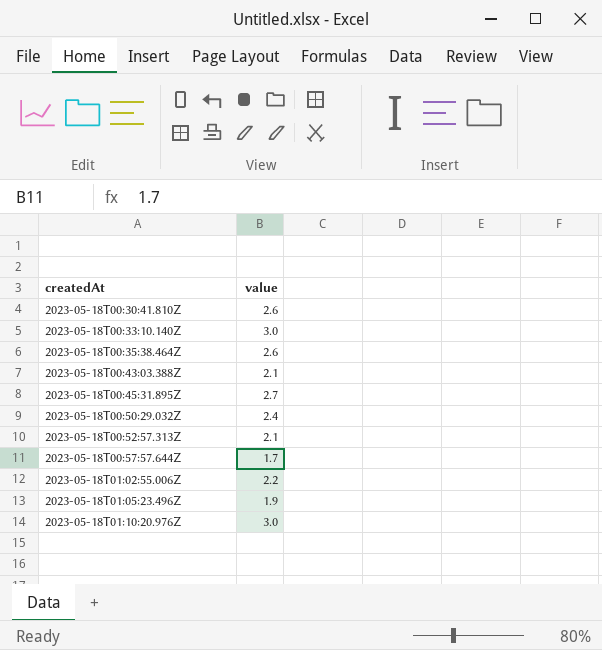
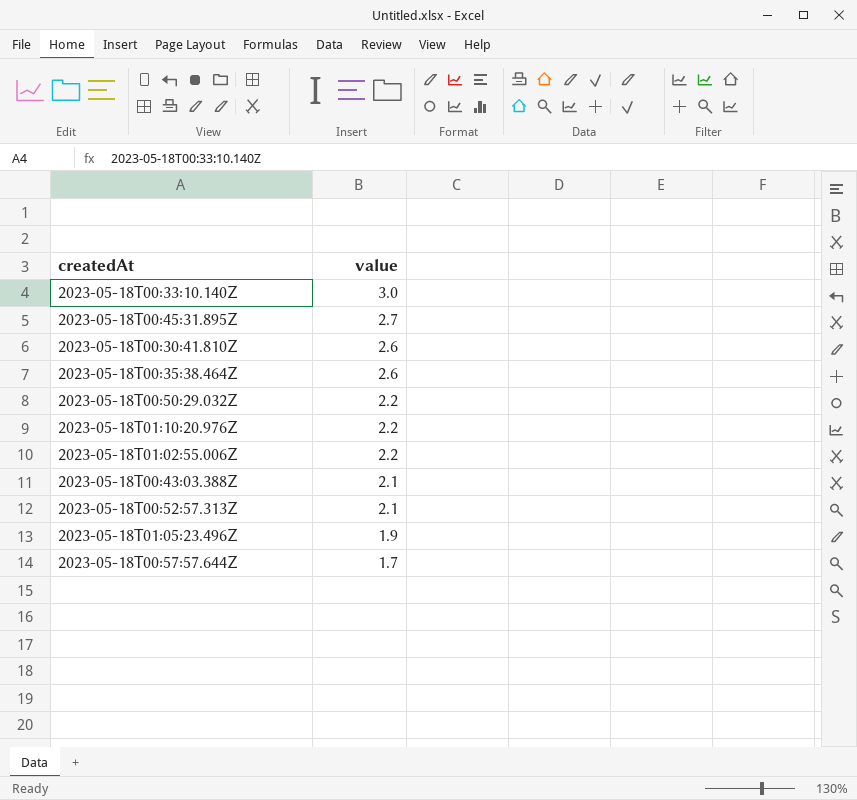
row order: createdAt ascending -> value descending
2023-05-18T00:50:29.032Z | value: 2.4 -> 2.2
2023-05-18T01:10:20.976Z | value: 3.0 -> 2.2

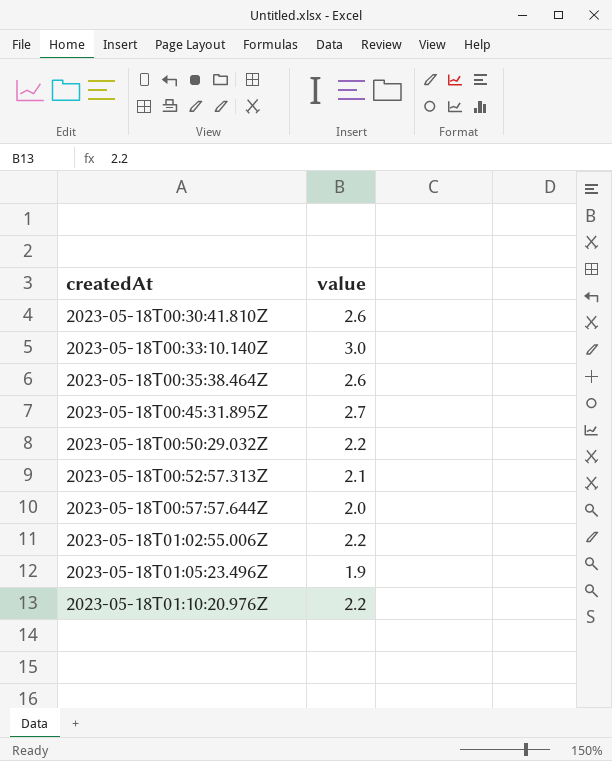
row order: value descending -> createdAt ascending
row 2023-05-18T00:43:03.388Z: 2.1 -> none
2023-05-18T00:57:57.644Z | value: 1.7 -> 2.0

